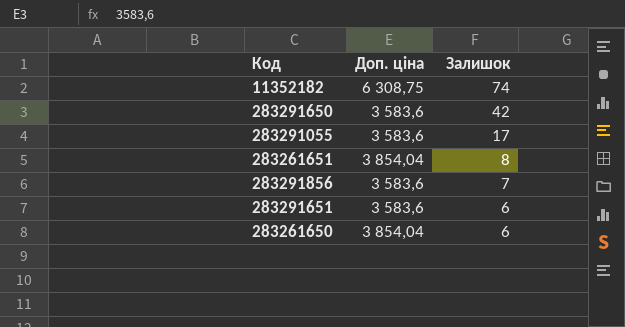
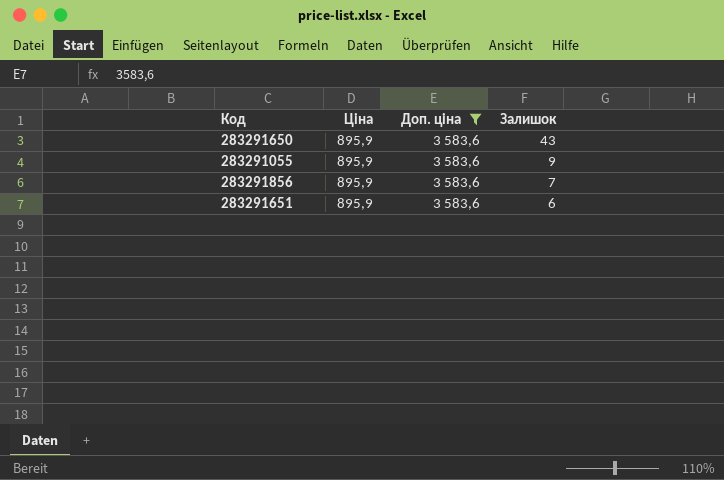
filter: none -> Доп. ціна = 3 583,6
column Ціна | position: none -> 2
283291650 | Залишок: 42 -> 43
283291055 | Залишок: 17 -> 9

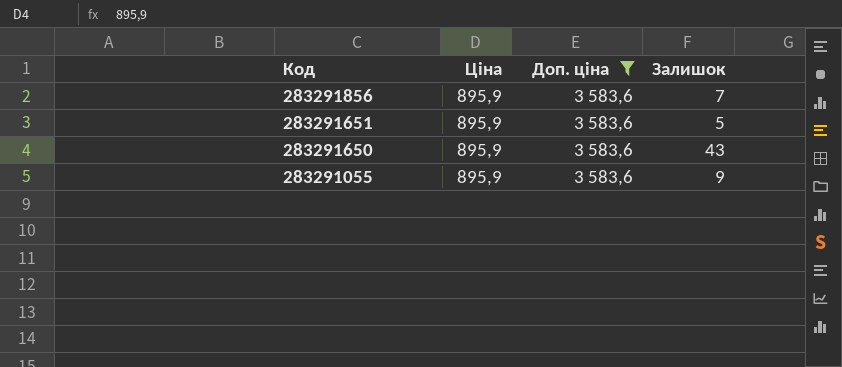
row order: Залишок descending -> Код descending
283291651 | Залишок: 6 -> 5

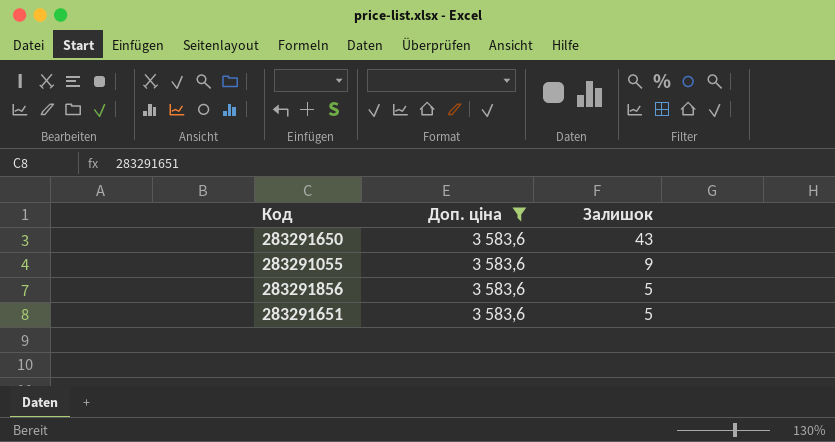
row order: Код descending -> Залишок descending
column Ціна | position: 2 -> none
283291856 | Залишок: 7 -> 5

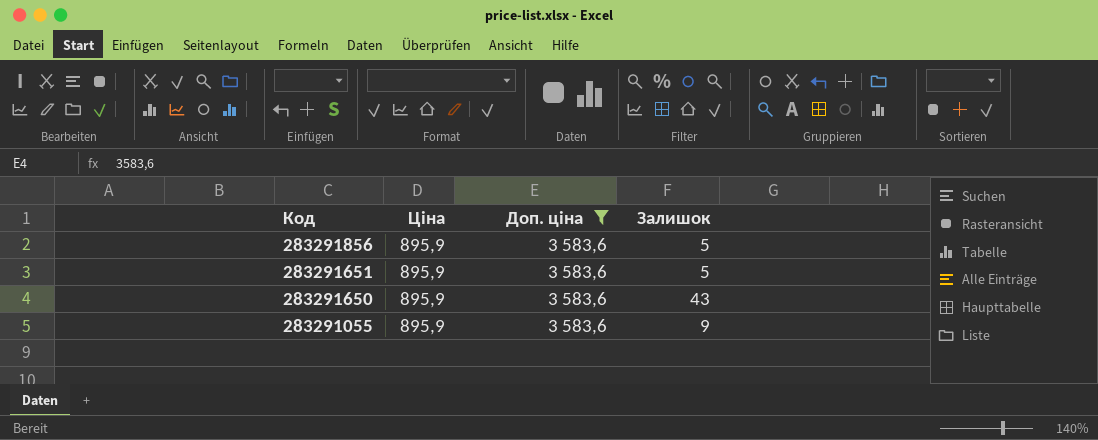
row order: Залишок descending -> Код descending
column Ціна | position: none -> 2

